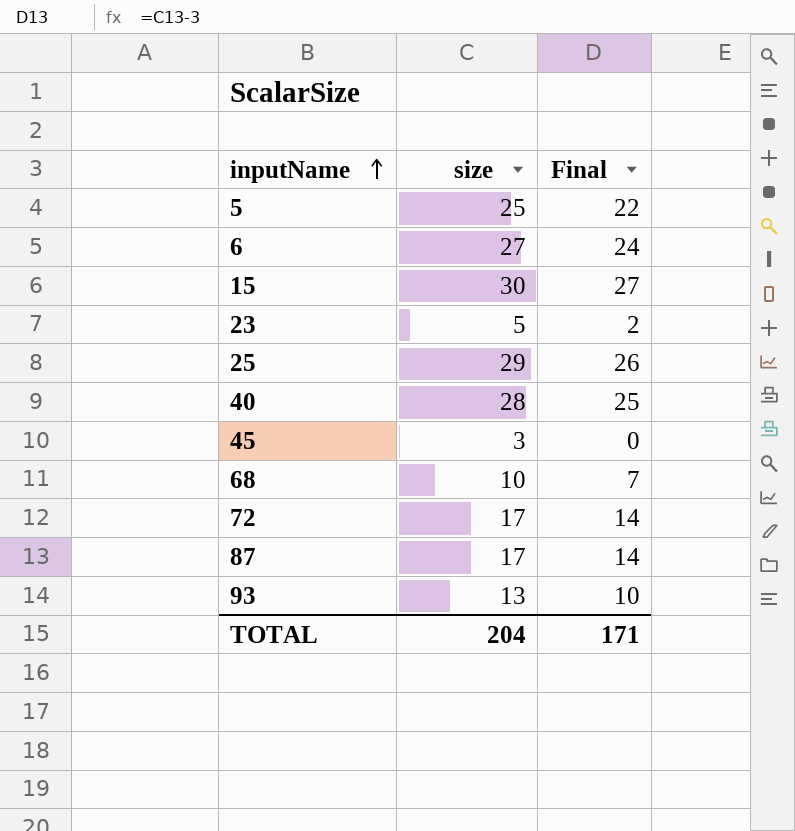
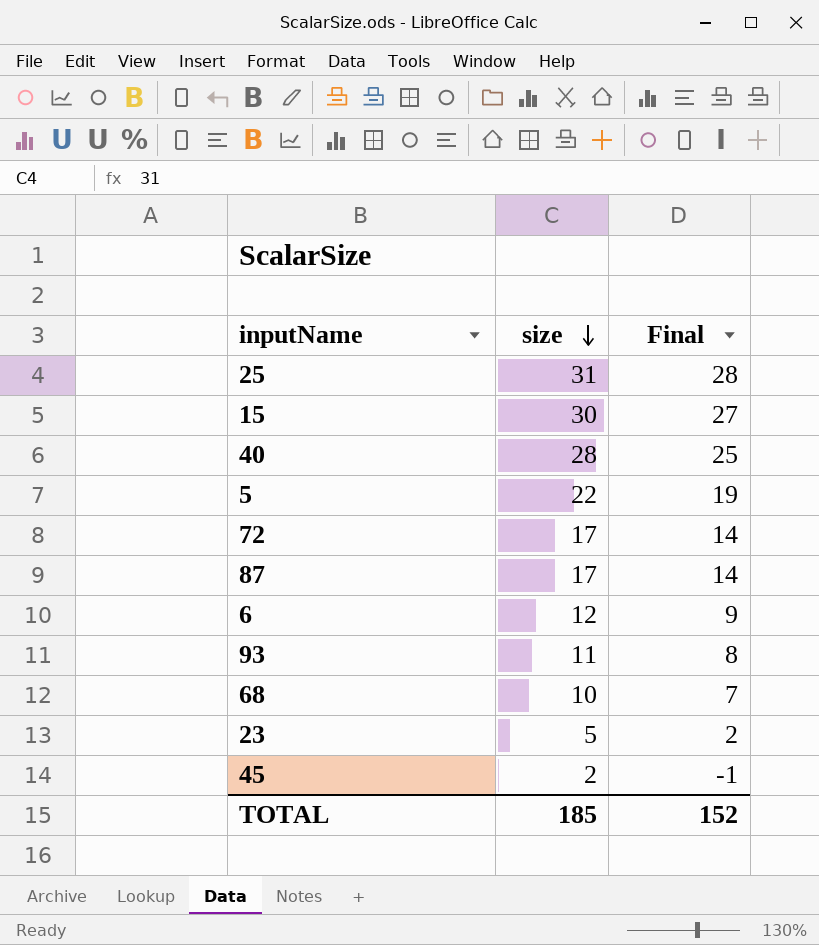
row order: inputName ascending -> size descending
25 | size: 29 -> 31
25 | Final: 26 -> 28
5 | size: 25 -> 22
5 | Final: 22 -> 19
6 | size: 27 -> 12
6 | Final: 24 -> 9
93 | size: 13 -> 11
93 | Final: 10 -> 8
45 | size: 3 -> 2
45 | Final: 0 -> -1
TOTAL | size: 204 -> 185
TOTAL | Final: 171 -> 152

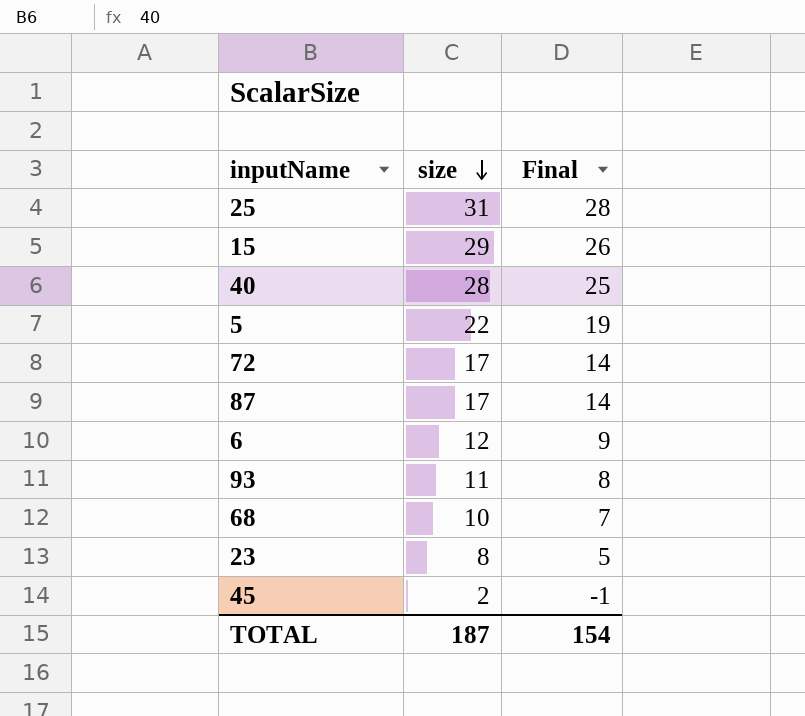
15 | size: 30 -> 29
15 | Final: 27 -> 26
23 | size: 5 -> 8
23 | Final: 2 -> 5
TOTAL | size: 185 -> 187
TOTAL | Final: 152 -> 154

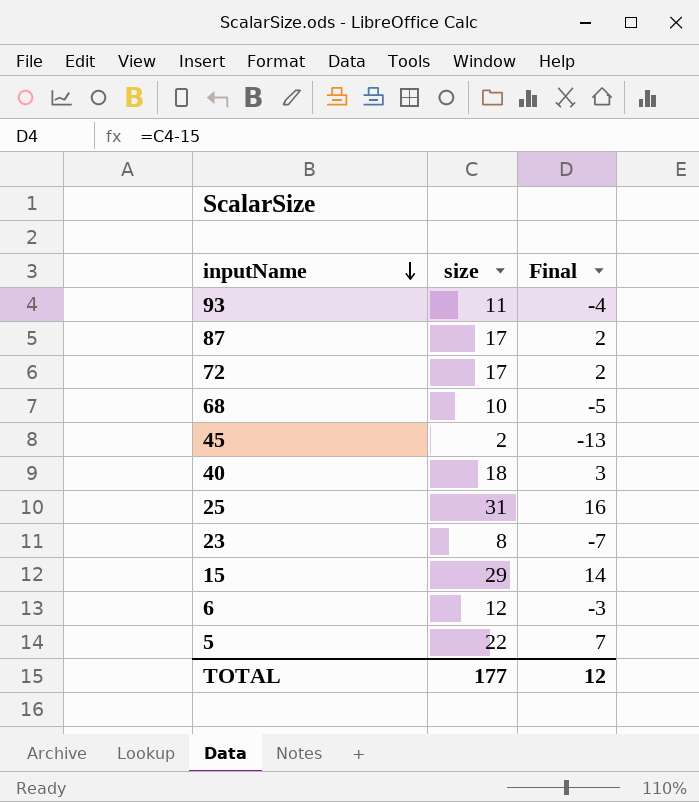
row order: size descending -> inputName descending
column Final | formula: [size] - 3 -> [size] - 15
40 | size: 28 -> 18
TOTAL | size: 187 -> 177
TOTAL | Final: 154 -> 12

